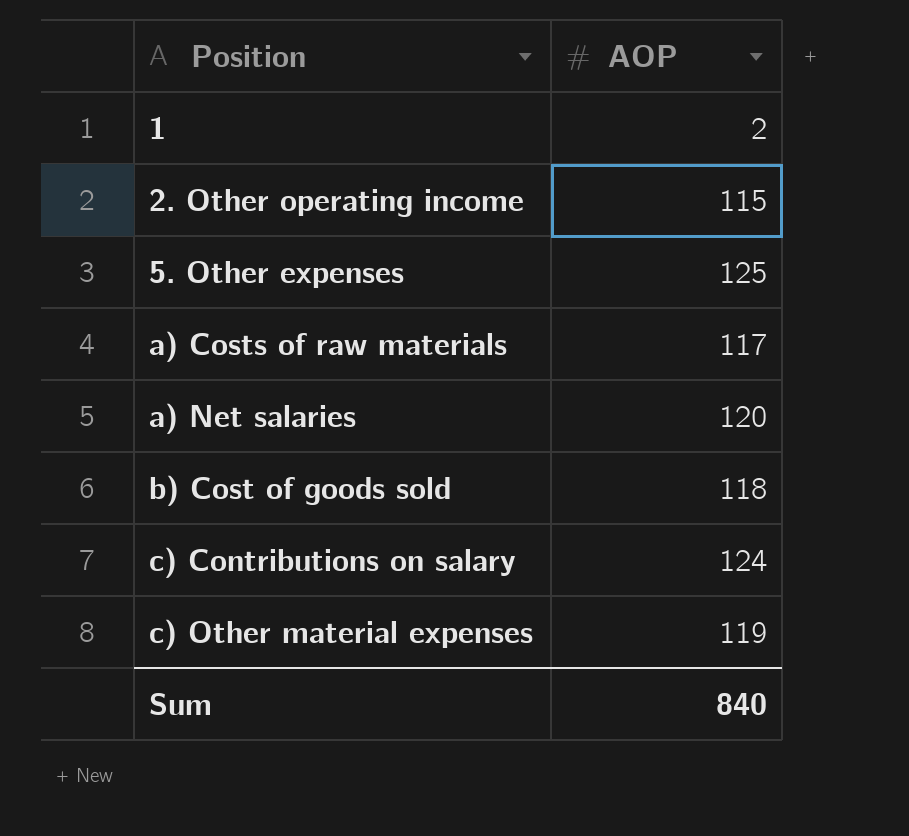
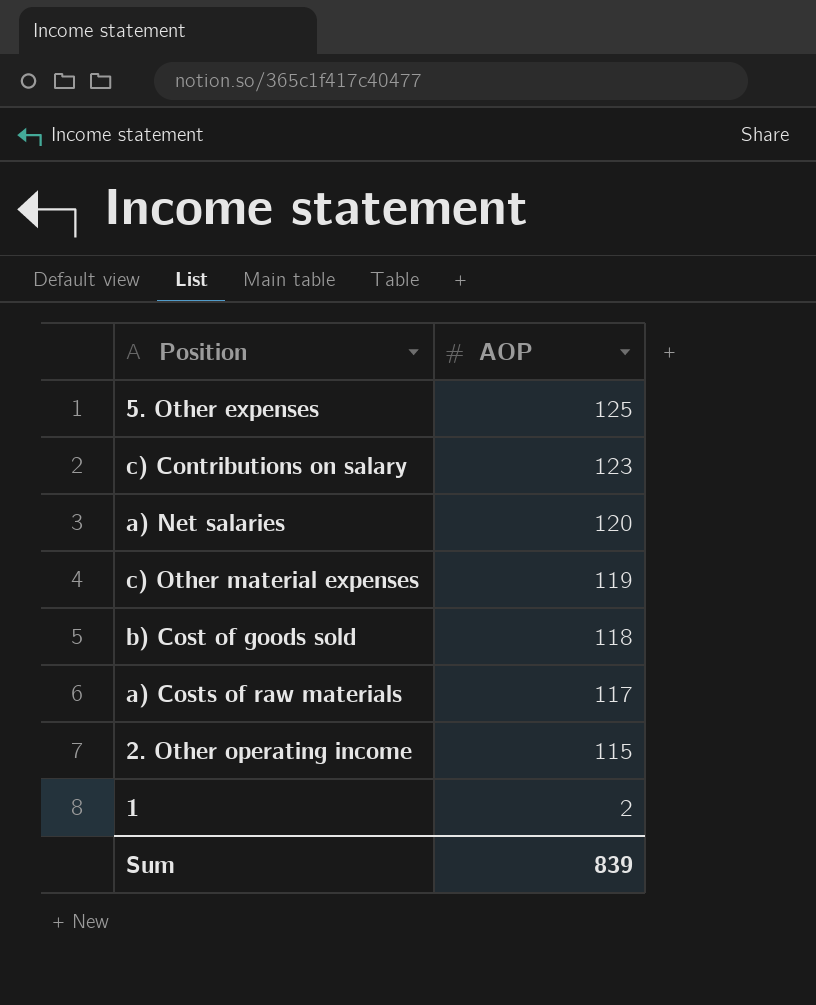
row order: Position ascending -> AOP descending
c) Contributions on salary | AOP: 124 -> 123
Sum | AOP: 840 -> 839

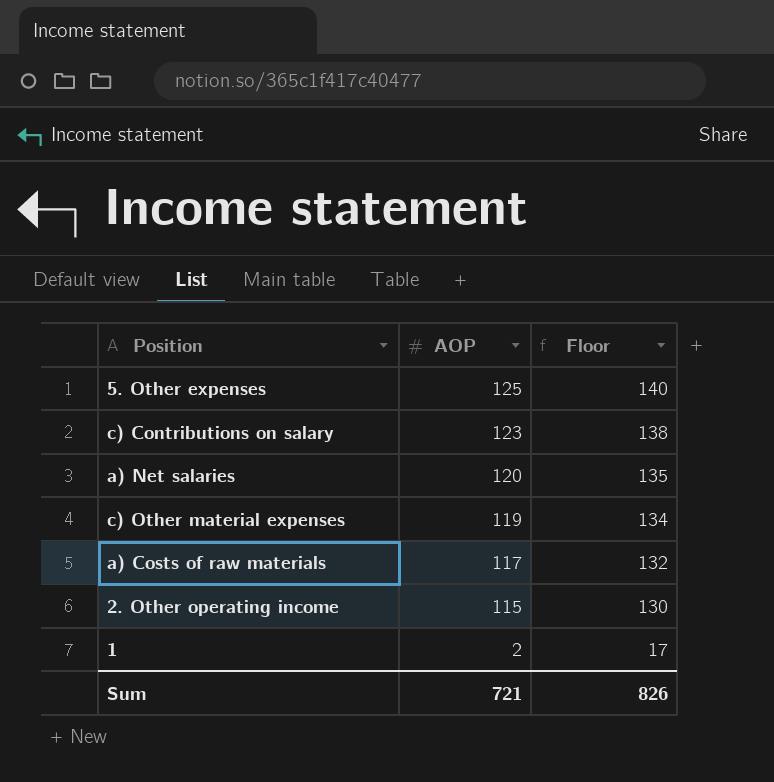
column Floor | formula: none -> [AOP] + 15
row b) Cost of goods sold: 118 -> none
Sum | AOP: 839 -> 721

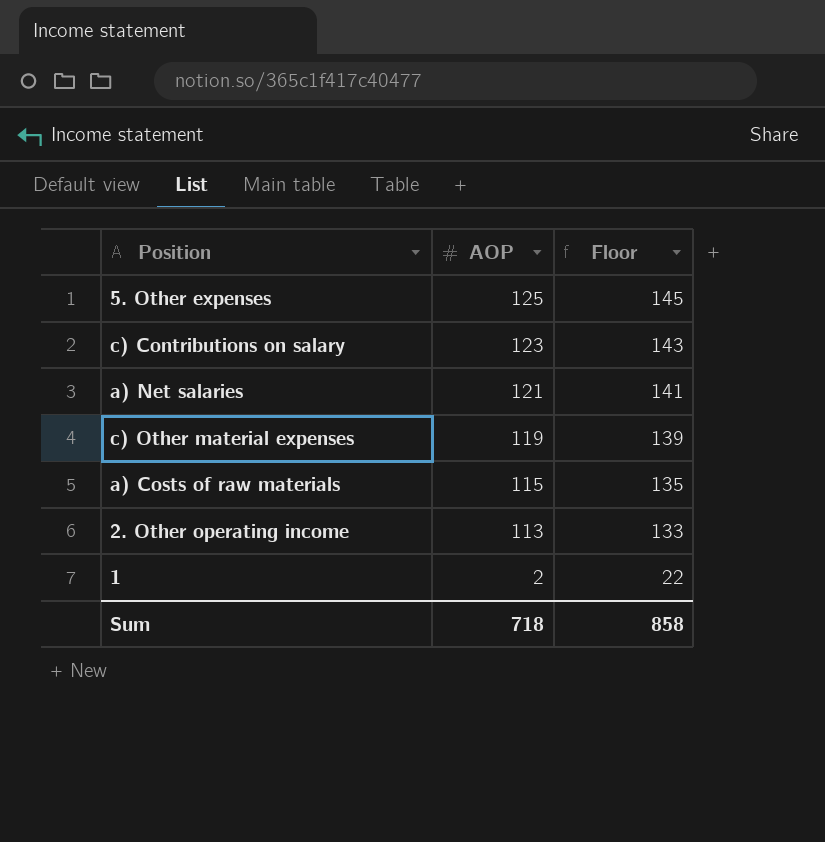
column Floor | formula: [AOP] + 15 -> [AOP] + 20
a) Net salaries | AOP: 120 -> 121
a) Costs of raw materials | AOP: 117 -> 115
2. Other operating income | AOP: 115 -> 113
Sum | AOP: 721 -> 718
Sum | Floor: 826 -> 858

